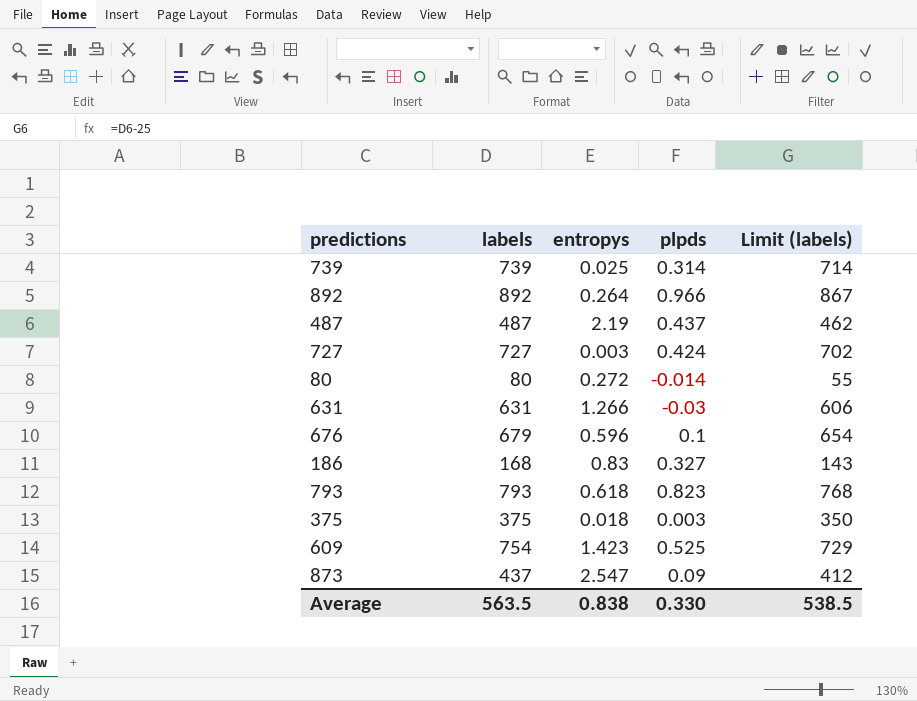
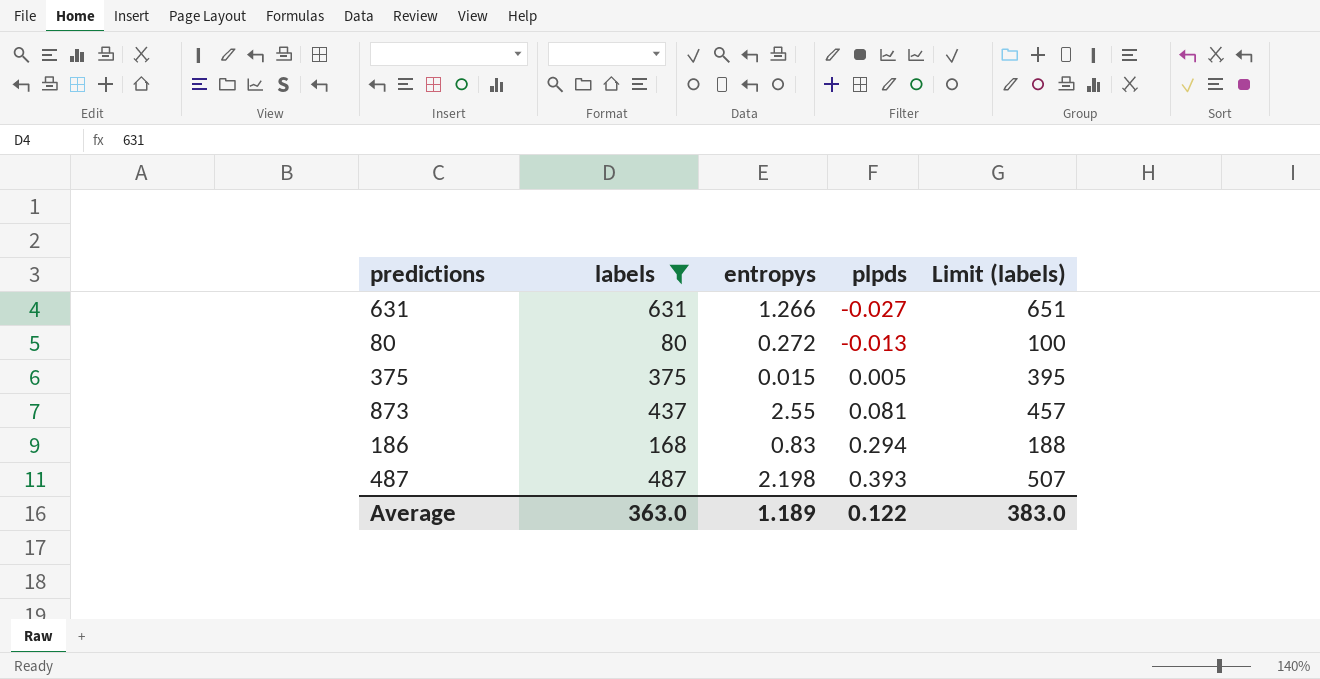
filter: none -> labels <= 631
row order: none -> plpds ascending
column Limit (labels) | formula: [labels] - 25 -> [labels] + 20
631 | plpds: -0.03 -> -0.027
80 | plpds: -0.014 -> -0.013
375 | entropys: 0.018 -> 0.015
375 | plpds: 0.003 -> 0.005
873 | entropys: 2.547 -> 2.55
873 | plpds: 0.09 -> 0.081
186 | plpds: 0.327 -> 0.294
487 | entropys: 2.19 -> 2.198
487 | plpds: 0.437 -> 0.393
Average | labels: 563.5 -> 363.0
Average | entropys: 0.838 -> 1.189
Average | plpds: 0.330 -> 0.122
Average | Limit (labels): 538.5 -> 383.0

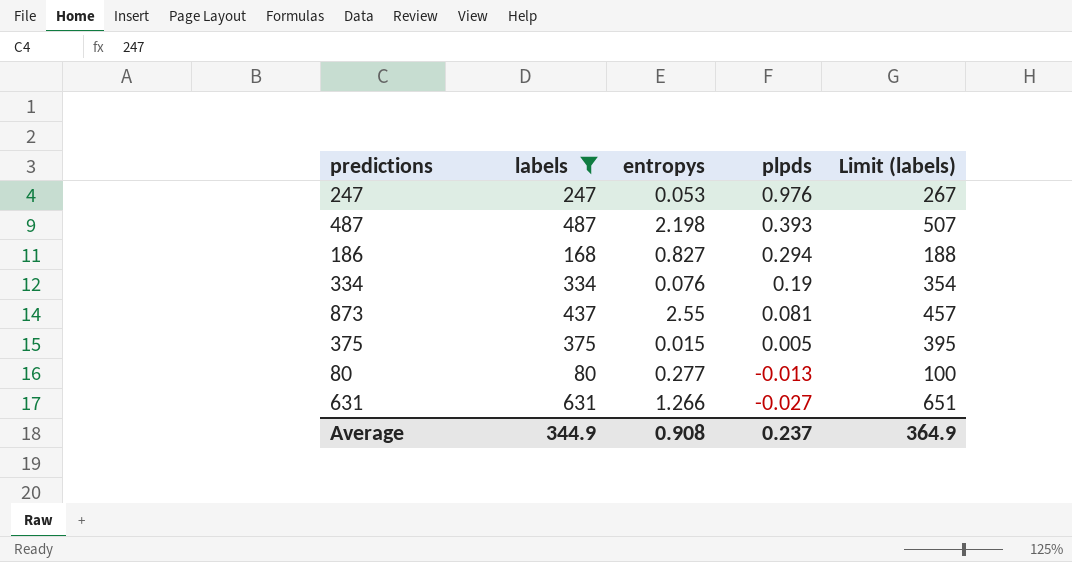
row order: plpds ascending -> plpds descending
row 247: none -> 247 | 0.053 | 0.976 | 267
186 | entropys: 0.83 -> 0.827
row 334: none -> 334 | 0.076 | 0.19 | 354
80 | entropys: 0.272 -> 0.277
Average | labels: 363.0 -> 344.9
Average | entropys: 1.189 -> 0.908
Average | plpds: 0.122 -> 0.237
Average | Limit (labels): 383.0 -> 364.9

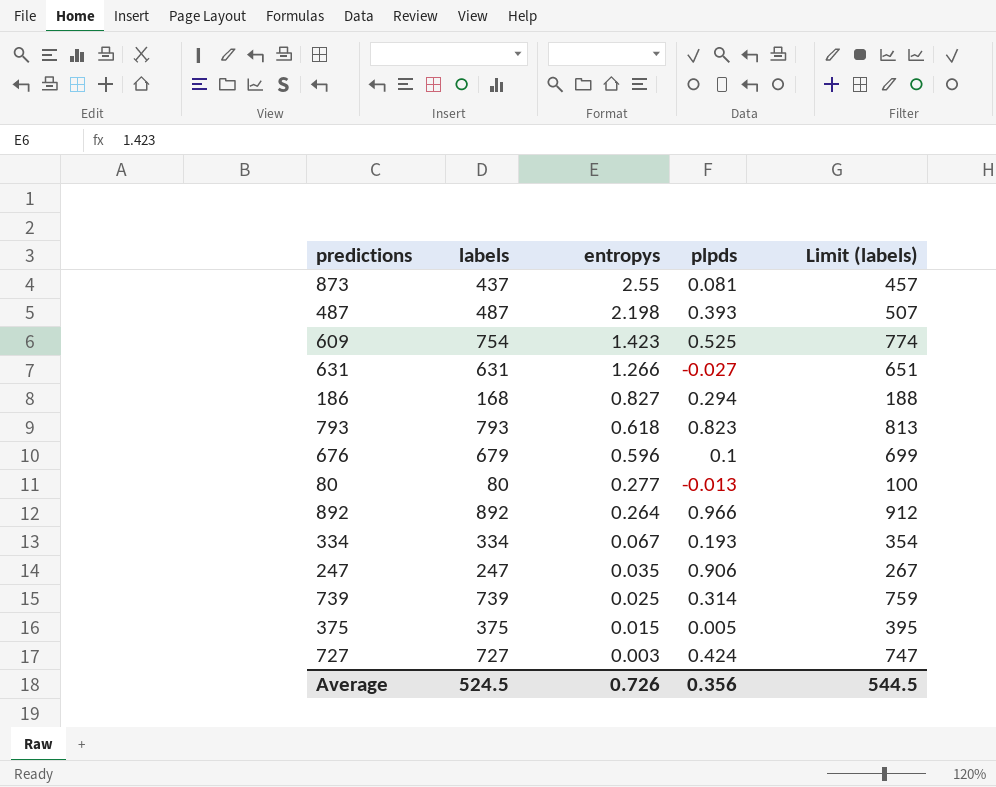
filter: labels <= 631 -> none
row order: plpds descending -> entropys descending
334 | entropys: 0.076 -> 0.067
334 | plpds: 0.19 -> 0.193
247 | entropys: 0.053 -> 0.035
247 | plpds: 0.976 -> 0.906
Average | labels: 344.9 -> 524.5
Average | entropys: 0.908 -> 0.726
Average | plpds: 0.237 -> 0.356
Average | Limit (labels): 364.9 -> 544.5

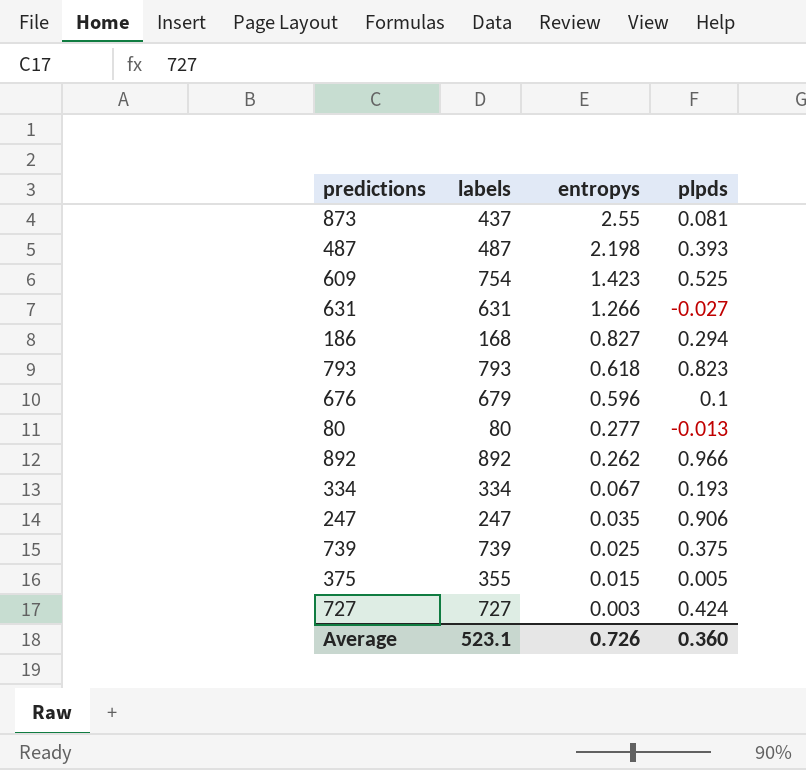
column Limit (labels) | formula: [labels] + 20 -> none
892 | entropys: 0.264 -> 0.262
739 | plpds: 0.314 -> 0.375
375 | labels: 375 -> 355
Average | labels: 524.5 -> 523.1
Average | plpds: 0.356 -> 0.360

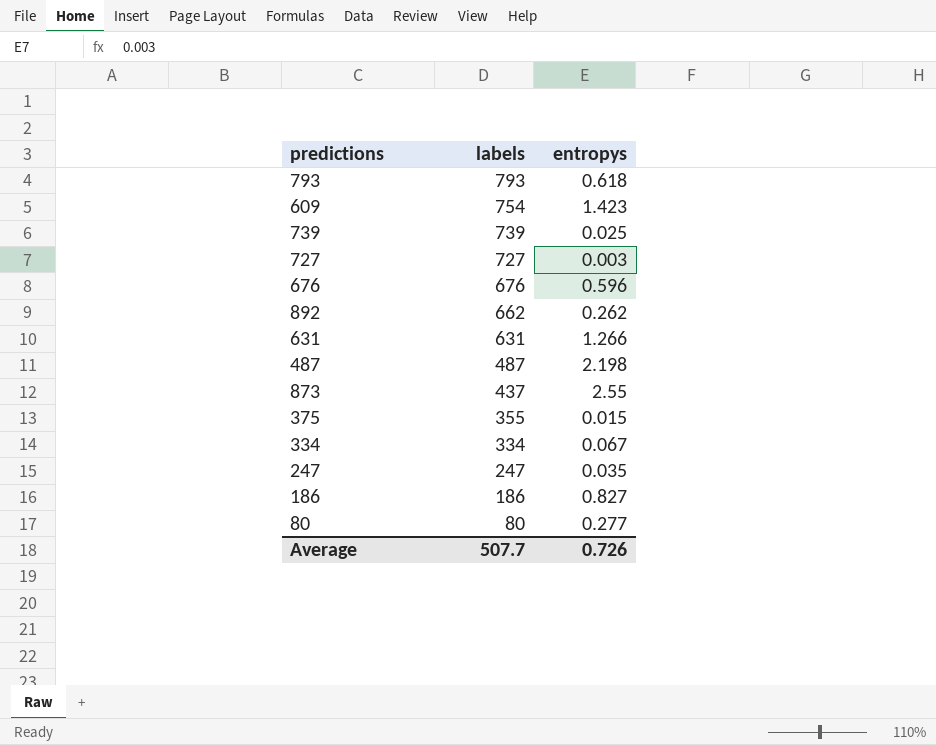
row order: entropys descending -> labels descending
column plpds | position: 4 -> none
676 | labels: 679 -> 676
892 | labels: 892 -> 662
186 | labels: 168 -> 186
Average | labels: 523.1 -> 507.7

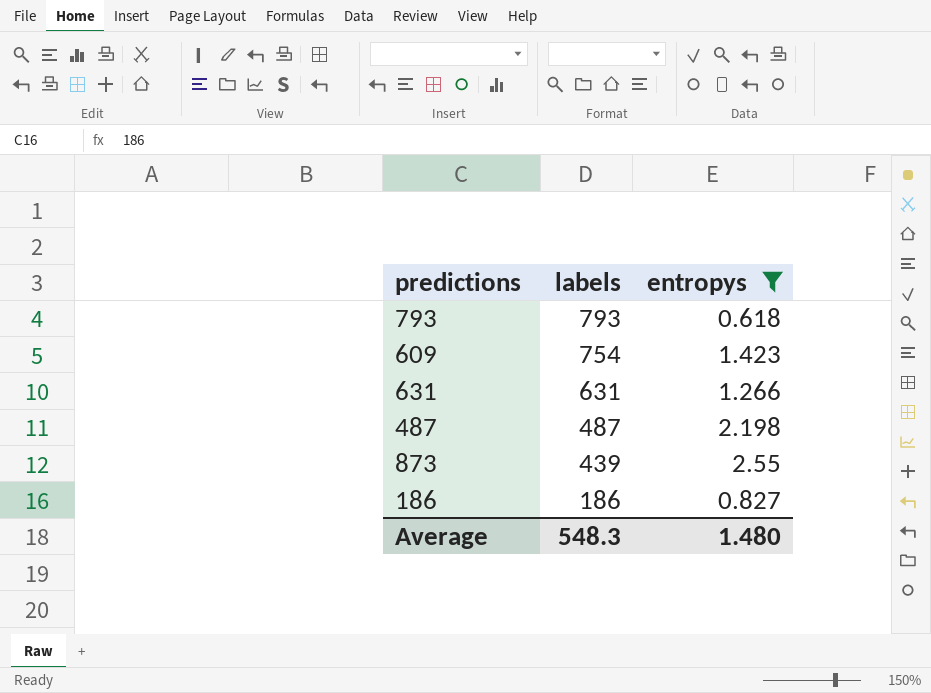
filter: none -> entropys >= 0.618
873 | labels: 437 -> 439
Average | labels: 507.7 -> 548.3
Average | entropys: 0.726 -> 1.480

